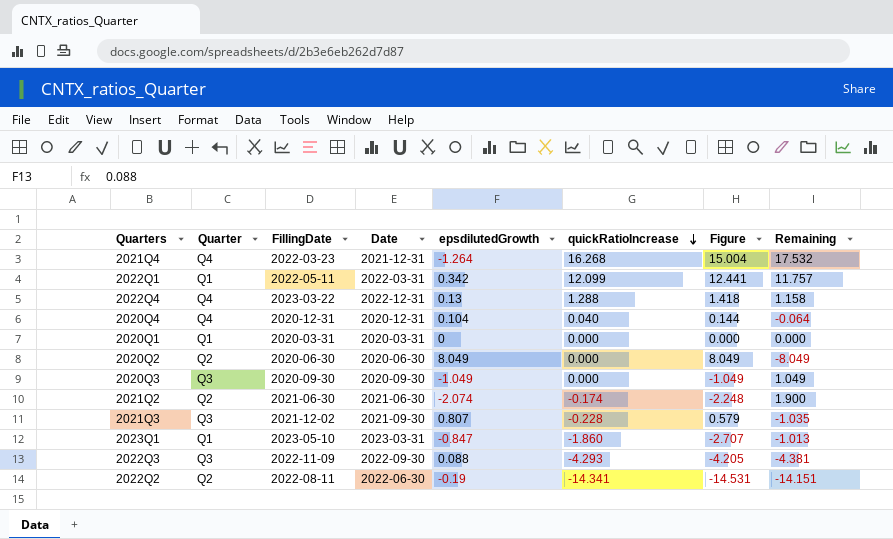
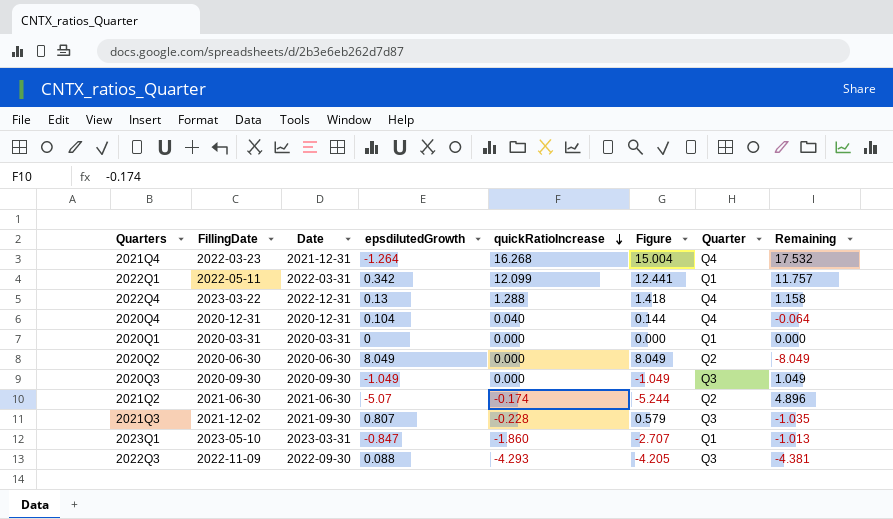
column Quarter | position: 2 -> 7
row 2022Q2: Q2 | 2022-08-11 | 2022-06-30 | -0.19 | -14.341 | -14.531 | -14.151 -> none
2021Q2 | epsdilutedGrowth: -2.074 -> -5.07
2021Q2 | Figure: -2.248 -> -5.244
2021Q2 | Remaining: 1.900 -> 4.896

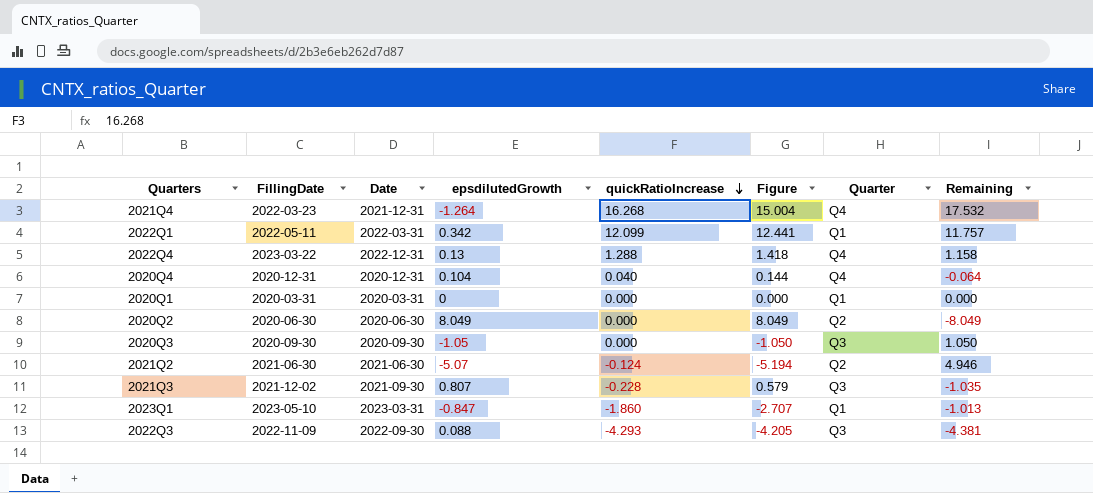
2020Q3 | epsdilutedGrowth: -1.049 -> -1.05
2020Q3 | Figure: -1.049 -> -1.050
2020Q3 | Remaining: 1.049 -> 1.050
2021Q2 | quickRatioIncrease: -0.174 -> -0.124
2021Q2 | Figure: -5.244 -> -5.194
2021Q2 | Remaining: 4.896 -> 4.946

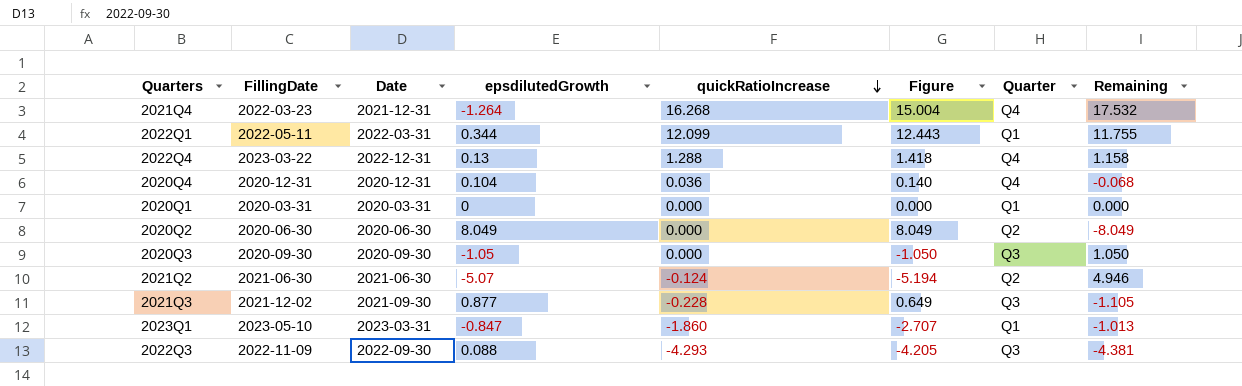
2022Q1 | epsdilutedGrowth: 0.342 -> 0.344
2022Q1 | Figure: 12.441 -> 12.443
2022Q1 | Remaining: 11.757 -> 11.755
2020Q4 | quickRatioIncrease: 0.040 -> 0.036
2020Q4 | Figure: 0.144 -> 0.140
2020Q4 | Remaining: -0.064 -> -0.068
2021Q3 | epsdilutedGrowth: 0.807 -> 0.877
2021Q3 | Figure: 0.579 -> 0.649
2021Q3 | Remaining: -1.035 -> -1.105

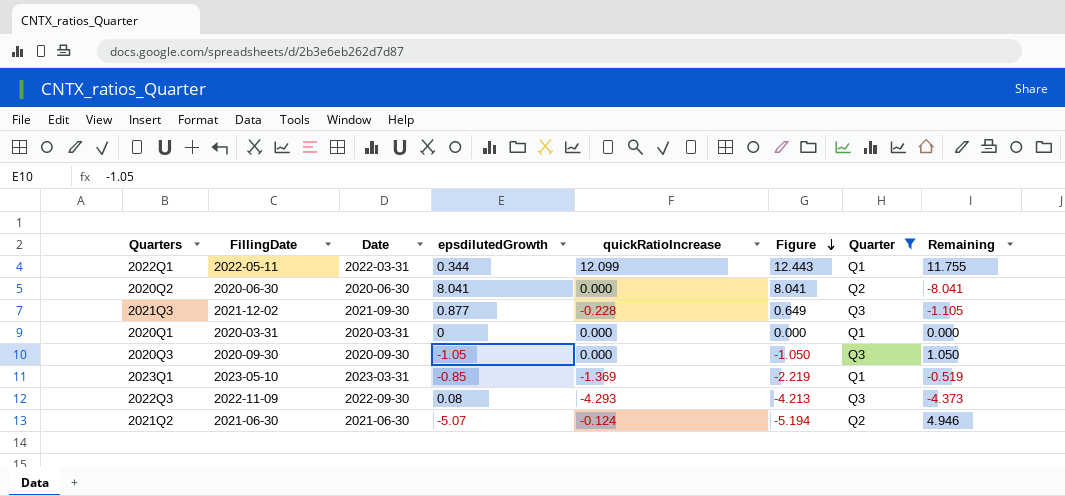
filter: none -> Quarter != Q4
row order: quickRatioIncrease descending -> Figure descending
2020Q2 | epsdilutedGrowth: 8.049 -> 8.041
2020Q2 | Figure: 8.049 -> 8.041
2020Q2 | Remaining: -8.049 -> -8.041
2023Q1 | epsdilutedGrowth: -0.847 -> -0.85
2023Q1 | quickRatioIncrease: -1.860 -> -1.369
2023Q1 | Figure: -2.707 -> -2.219
2023Q1 | Remaining: -1.013 -> -0.519
2022Q3 | epsdilutedGrowth: 0.088 -> 0.08
2022Q3 | Figure: -4.205 -> -4.213
2022Q3 | Remaining: -4.381 -> -4.373

